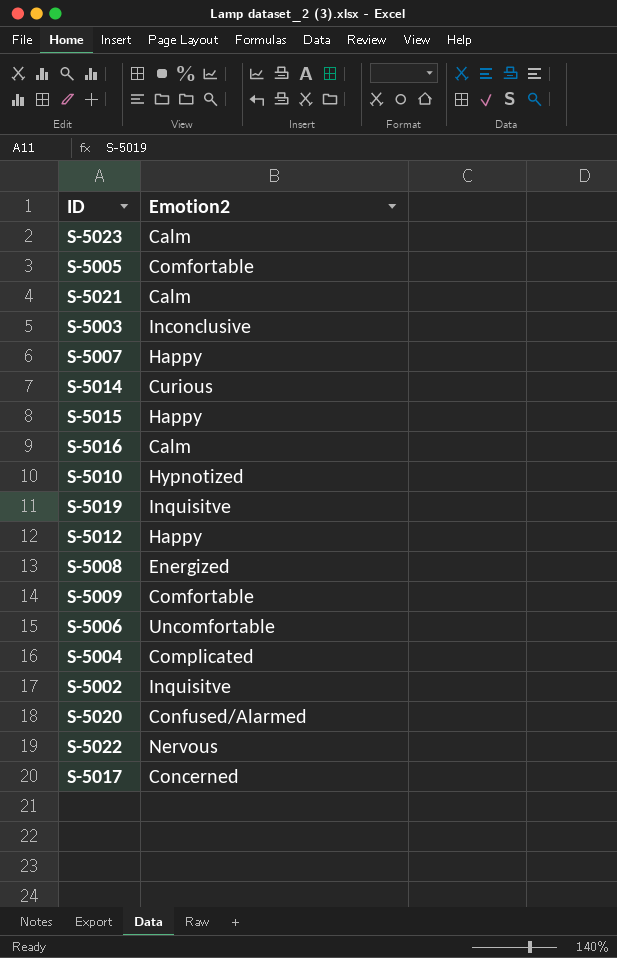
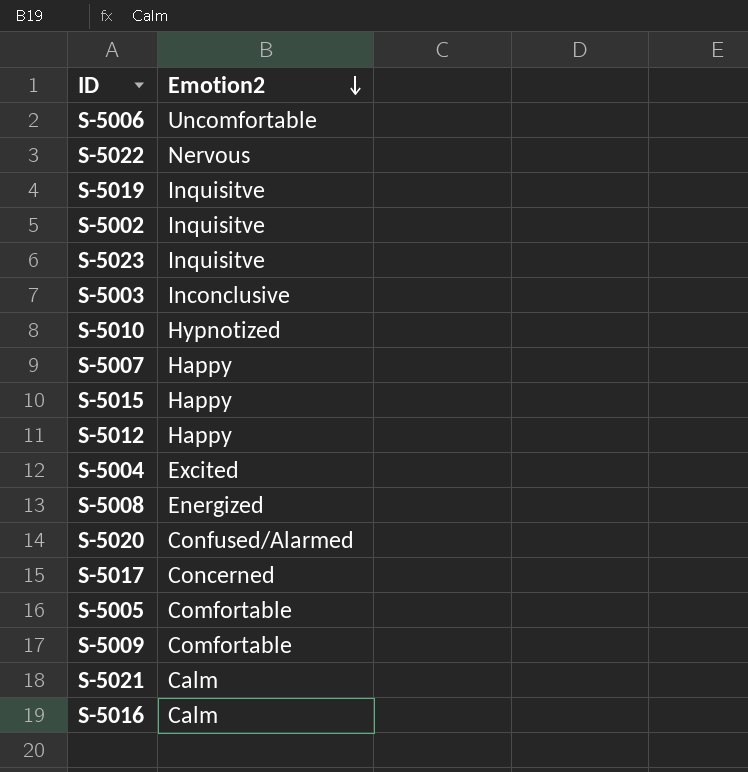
row order: none -> Emotion2 descending
row S-5014: Curious -> none
S-5023 | Emotion2: Calm -> Inquisitve
S-5004 | Emotion2: Complicated -> Excited

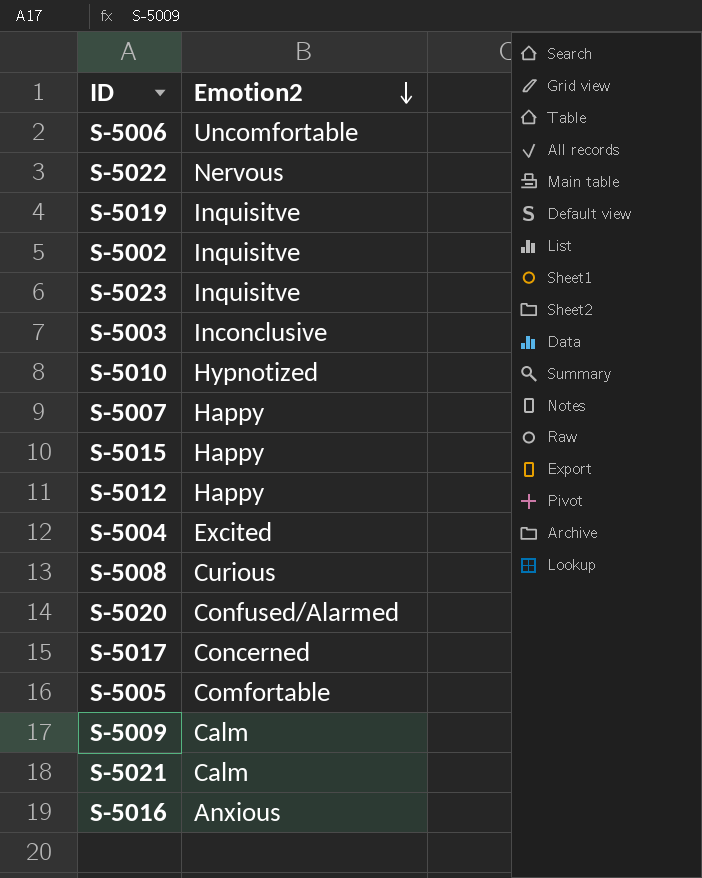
S-5008 | Emotion2: Energized -> Curious
S-5009 | Emotion2: Comfortable -> Calm
S-5016 | Emotion2: Calm -> Anxious

